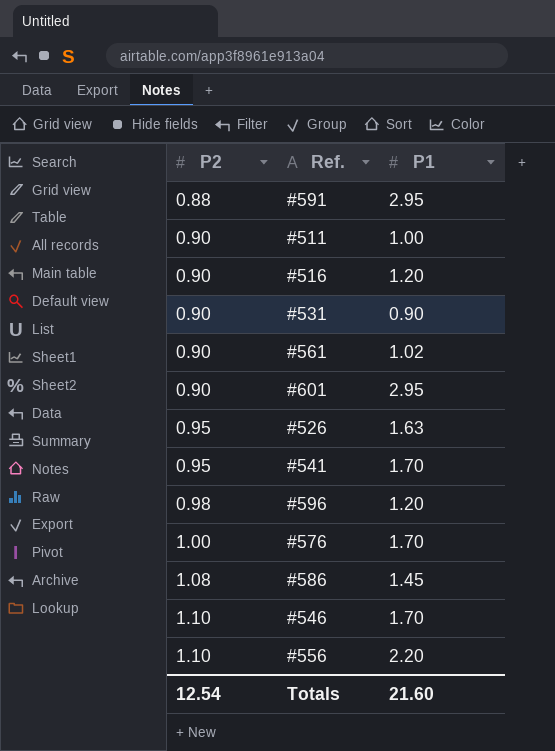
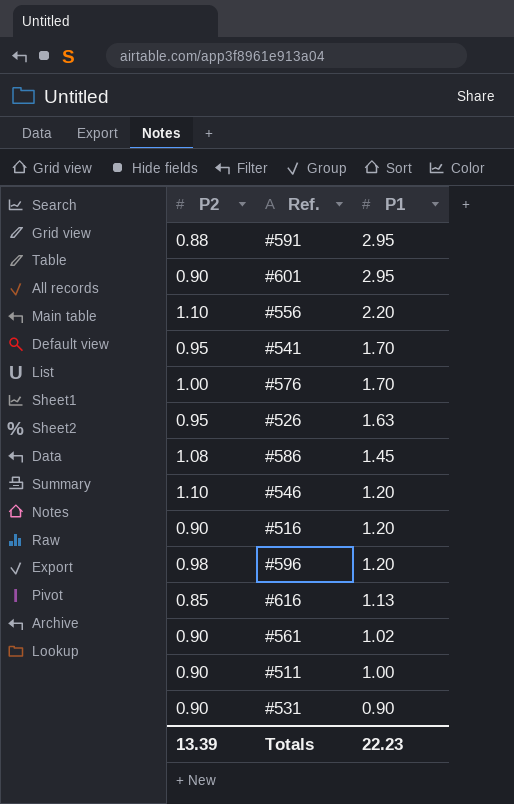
row order: P2 ascending -> P1 descending
#546 | P1: 1.70 -> 1.20
row #616: none -> 0.85 | 1.13
Totals | P2: 12.54 -> 13.39
Totals | P1: 21.60 -> 22.23

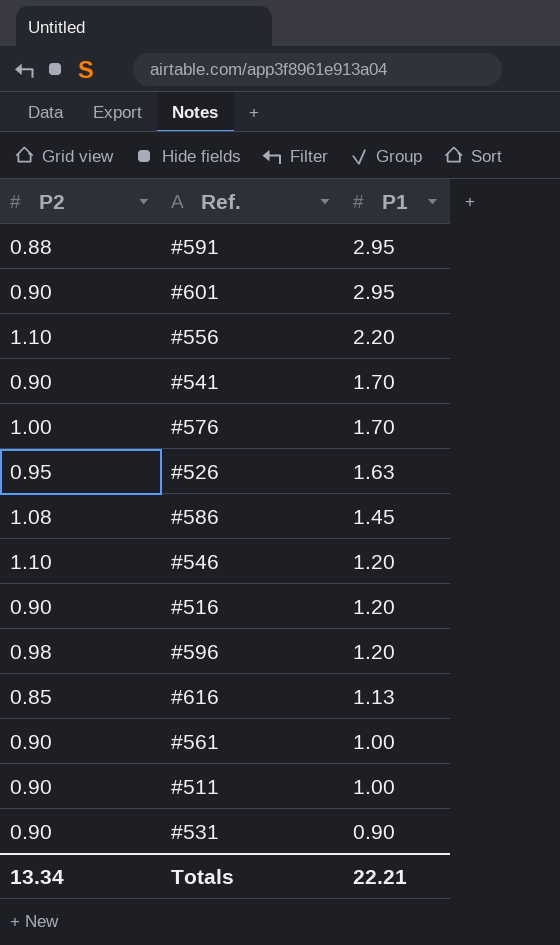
#541 | P2: 0.95 -> 0.90
#561 | P1: 1.02 -> 1.00
Totals | P2: 13.39 -> 13.34
Totals | P1: 22.23 -> 22.21

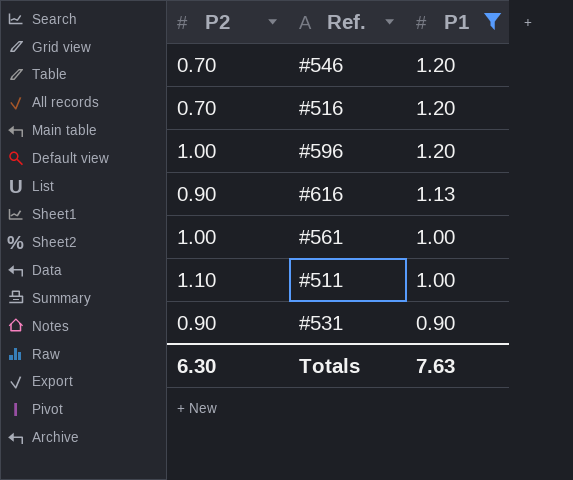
filter: none -> P1 <= 1.20
#546 | P2: 1.10 -> 0.70
#516 | P2: 0.90 -> 0.70
#596 | P2: 0.98 -> 1.00
#616 | P2: 0.85 -> 0.90
#561 | P2: 0.90 -> 1.00
#511 | P2: 0.90 -> 1.10
Totals | P2: 13.34 -> 6.30
Totals | P1: 22.21 -> 7.63

